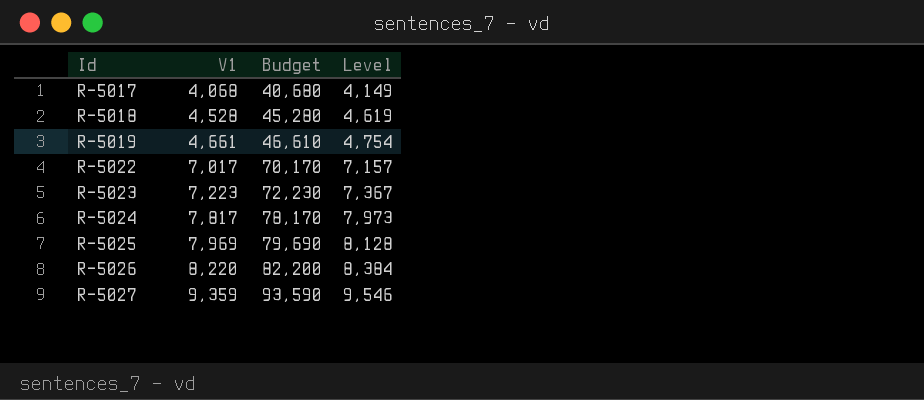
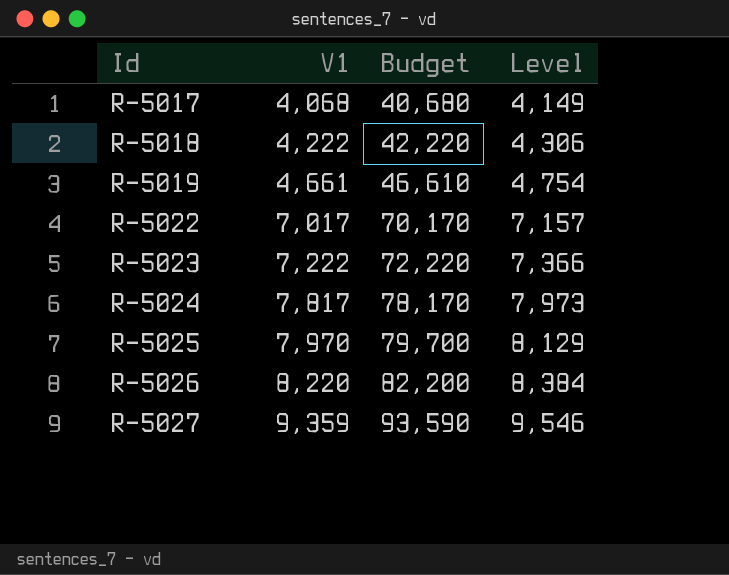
R-5018 | V1: 4,528 -> 4,222
R-5018 | Budget: 45,280 -> 42,220
R-5018 | Level: 4,619 -> 4,306
R-5023 | V1: 7,223 -> 7,222
R-5023 | Budget: 72,230 -> 72,220
R-5023 | Level: 7,367 -> 7,366
R-5025 | V1: 7,969 -> 7,970
R-5025 | Budget: 79,690 -> 79,700
R-5025 | Level: 8,128 -> 8,129

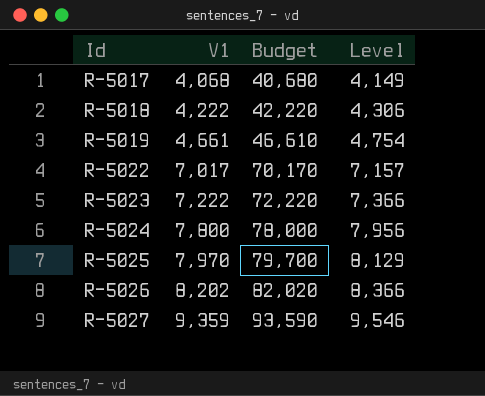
R-5024 | V1: 7,817 -> 7,800
R-5024 | Budget: 78,170 -> 78,000
R-5024 | Level: 7,973 -> 7,956
R-5026 | V1: 8,220 -> 8,202
R-5026 | Budget: 82,200 -> 82,020
R-5026 | Level: 8,384 -> 8,366

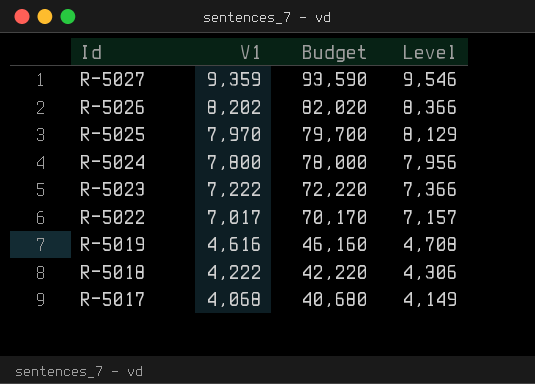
row order: Id ascending -> Id descending
R-5019 | V1: 4,661 -> 4,616
R-5019 | Budget: 46,610 -> 46,160
R-5019 | Level: 4,754 -> 4,708

